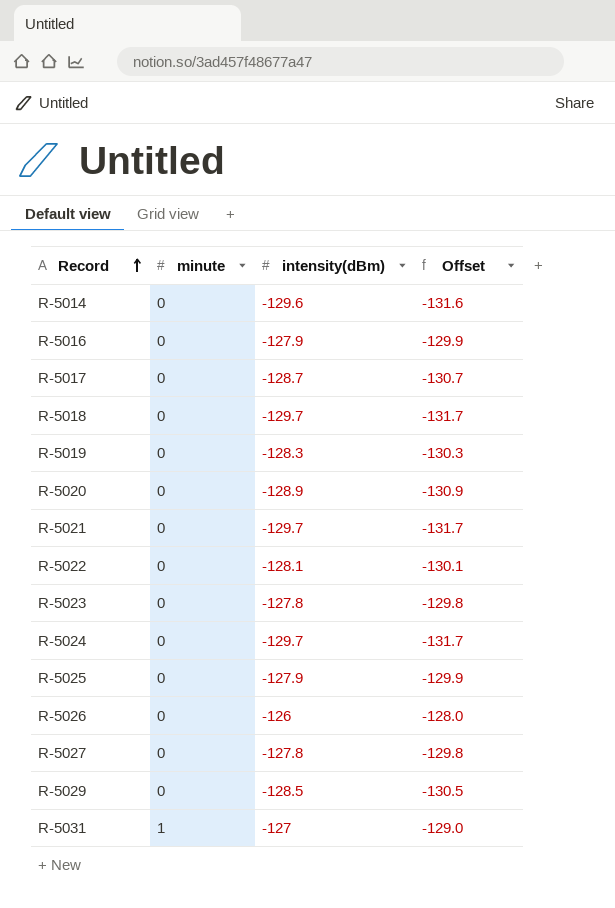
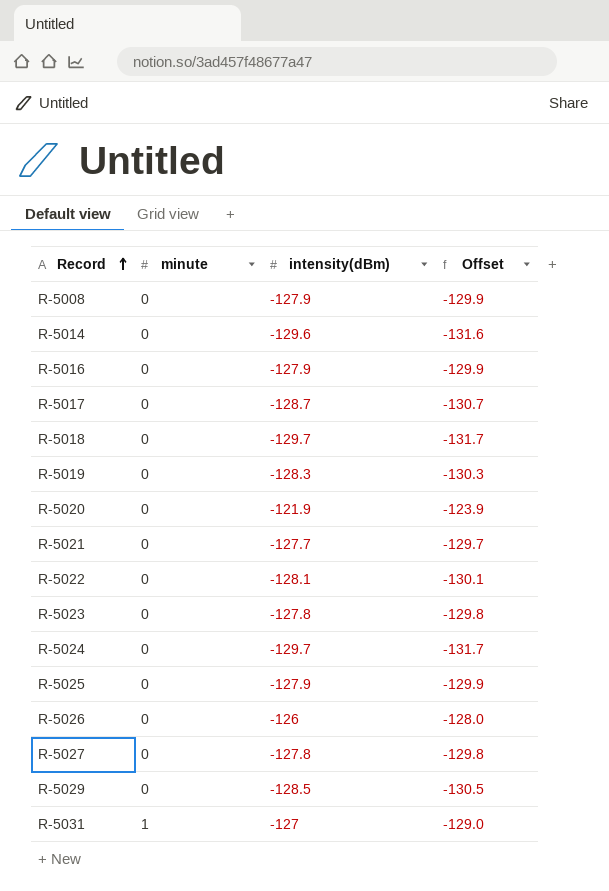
row R-5008: none -> 0 | -127.9 | -129.9
R-5020 | intensity(dBm): -128.9 -> -121.9
R-5020 | Offset: -130.9 -> -123.9
R-5021 | intensity(dBm): -129.7 -> -127.7
R-5021 | Offset: -131.7 -> -129.7

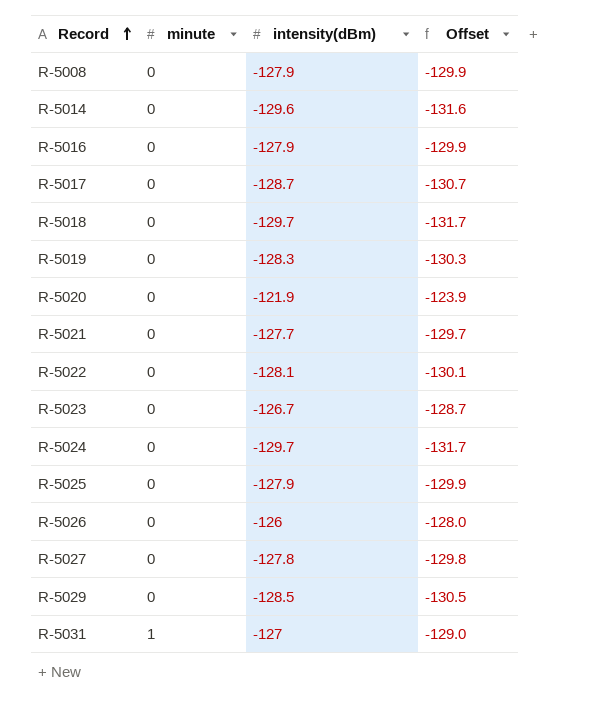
R-5023 | intensity(dBm): -127.8 -> -126.7
R-5023 | Offset: -129.8 -> -128.7

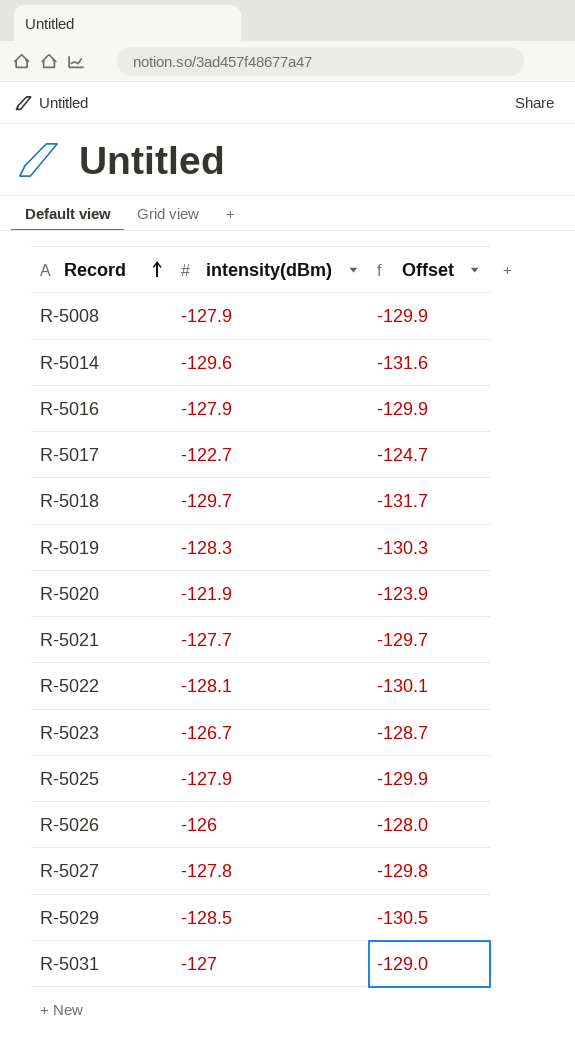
column minute | position: 2 -> none
row R-5024: 0 | -129.7 | -131.7 -> none
R-5017 | intensity(dBm): -128.7 -> -122.7
R-5017 | Offset: -130.7 -> -124.7

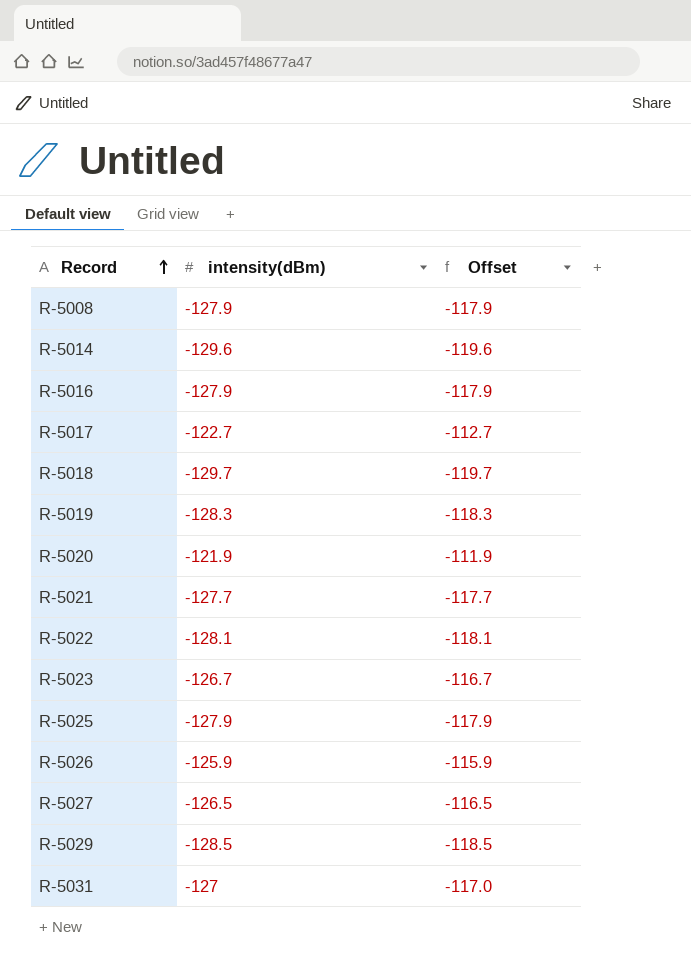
column Offset | formula: [intensity(dBm)] - 2 -> [intensity(dBm)] + 10
R-5026 | intensity(dBm): -126 -> -125.9
R-5027 | intensity(dBm): -127.8 -> -126.5

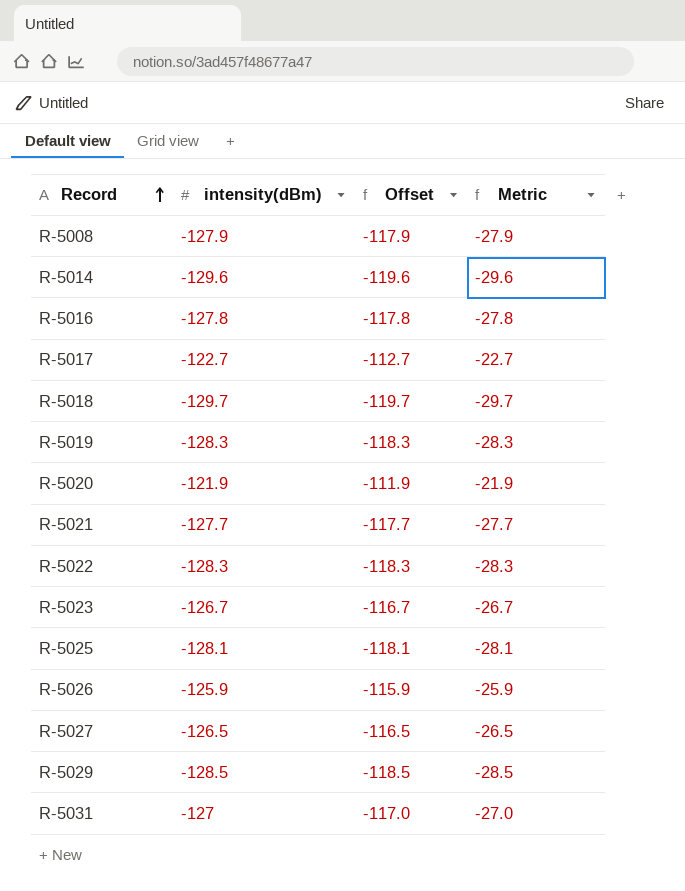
column Metric | formula: none -> [intensity(dBm)] + 100
R-5016 | intensity(dBm): -127.9 -> -127.8
R-5016 | Offset: -117.9 -> -117.8
R-5022 | intensity(dBm): -128.1 -> -128.3
R-5022 | Offset: -118.1 -> -118.3
R-5025 | intensity(dBm): -127.9 -> -128.1
R-5025 | Offset: -117.9 -> -118.1

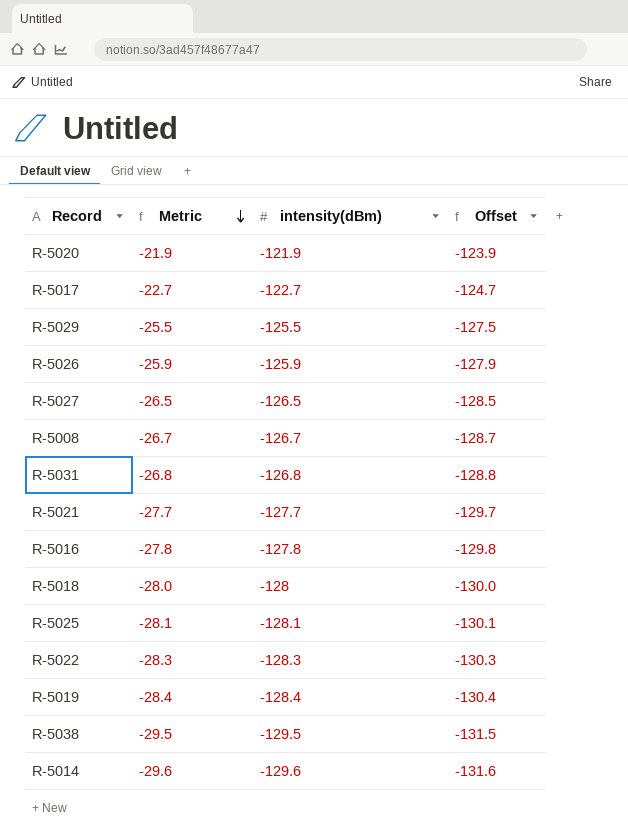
row order: Record ascending -> Metric descending
column Metric | position: 4 -> 2
column Offset | formula: [intensity(dBm)] + 10 -> [intensity(dBm)] - 2
row R-5023: -126.7 | -116.7 | -26.7 -> none
R-5029 | Metric: -28.5 -> -25.5
R-5029 | intensity(dBm): -128.5 -> -125.5
R-5008 | Metric: -27.9 -> -26.7
R-5008 | intensity(dBm): -127.9 -> -126.7
R-5031 | Metric: -27.0 -> -26.8
R-5031 | intensity(dBm): -127 -> -126.8
R-5018 | Metric: -29.7 -> -28.0
R-5018 | intensity(dBm): -129.7 -> -128
R-5019 | Metric: -28.3 -> -28.4
R-5019 | intensity(dBm): -128.3 -> -128.4
row R-5038: none -> -29.5 | -129.5 | -131.5

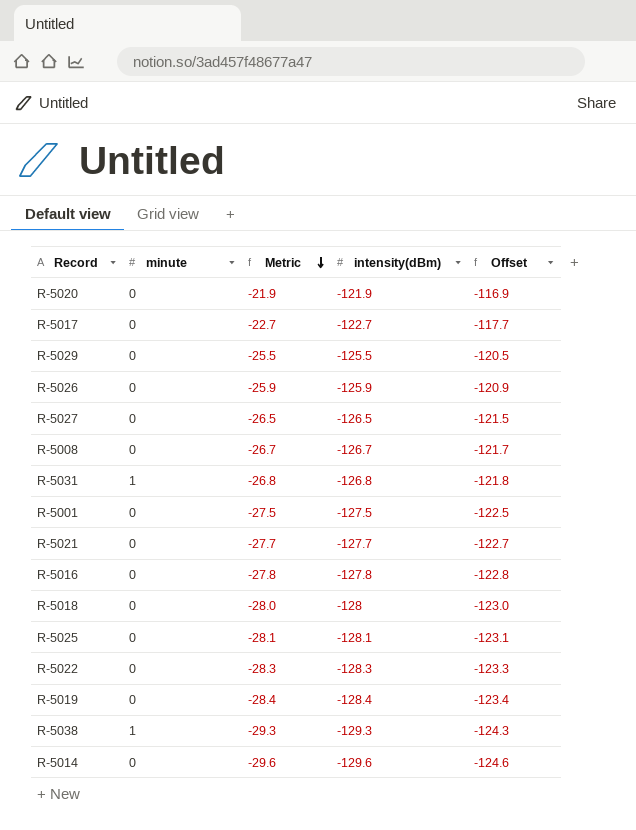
column minute | position: none -> 2
column Offset | formula: [intensity(dBm)] - 2 -> [intensity(dBm)] + 5
row R-5001: none -> 0 | -27.5 | -127.5 | -122.5
R-5038 | Metric: -29.5 -> -29.3
R-5038 | intensity(dBm): -129.5 -> -129.3

